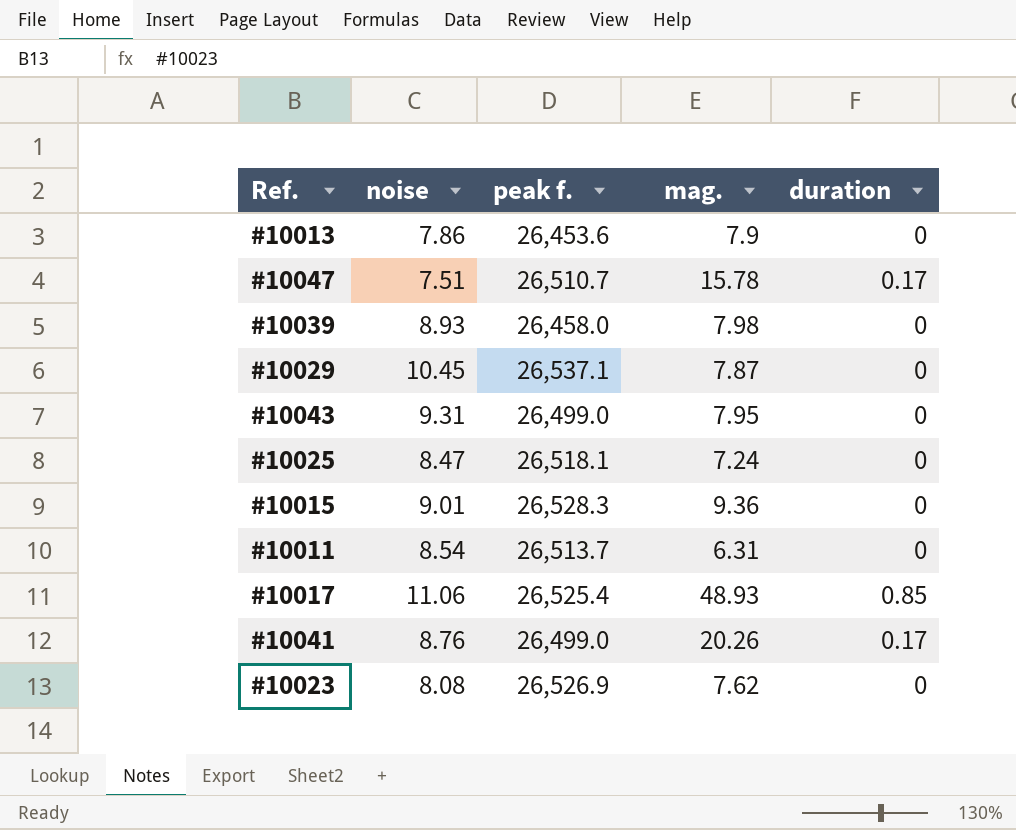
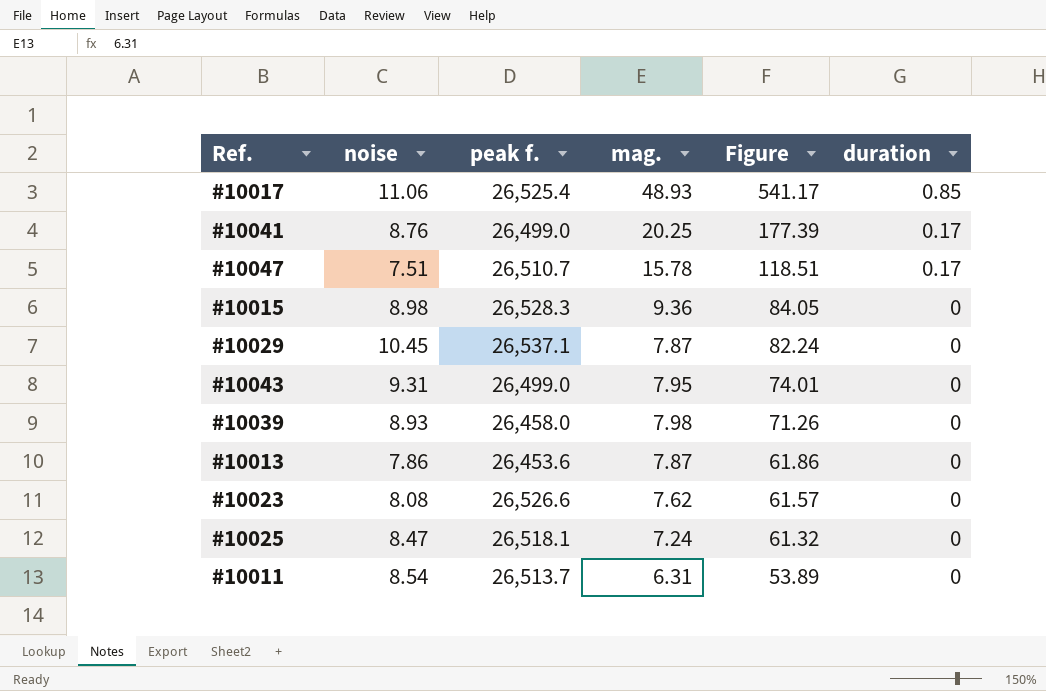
row order: none -> Figure descending
column Figure | formula: none -> [noise] * [mag.]
#10041 | mag.: 20.26 -> 20.25
#10015 | noise: 9.01 -> 8.98
#10013 | mag.: 7.9 -> 7.87
#10023 | peak f.: 26,526.9 -> 26,526.6

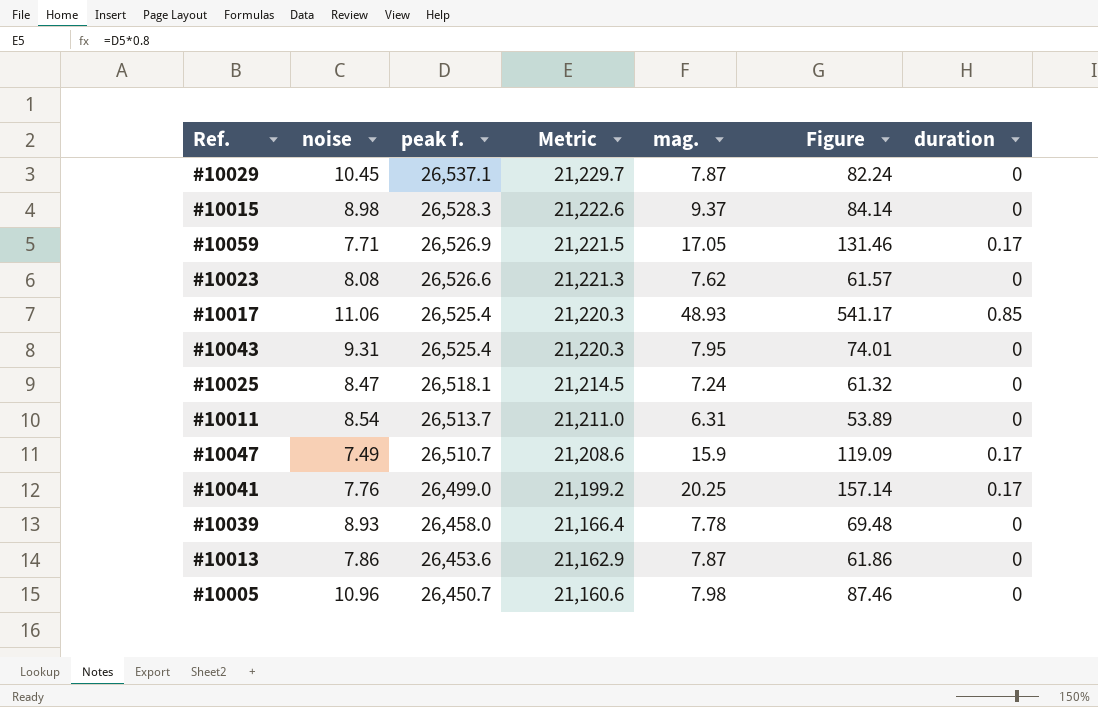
row order: Figure descending -> peak f. descending
column Metric | formula: none -> [peak f.] * 0.8
#10015 | mag.: 9.36 -> 9.37
#10015 | Figure: 84.05 -> 84.14
row #10059: none -> 7.71 | 26,526.9 | 21,221.5 | 17.05 | 131.46 | 0.17
#10043 | peak f.: 26,499.0 -> 26,525.4
#10047 | noise: 7.51 -> 7.49
#10047 | mag.: 15.78 -> 15.9
#10047 | Figure: 118.51 -> 119.09
#10041 | noise: 8.76 -> 7.76
#10041 | Figure: 177.39 -> 157.14
#10039 | mag.: 7.98 -> 7.78
#10039 | Figure: 71.26 -> 69.48
row #10005: none -> 10.96 | 26,450.7 | 21,160.6 | 7.98 | 87.46 | 0

